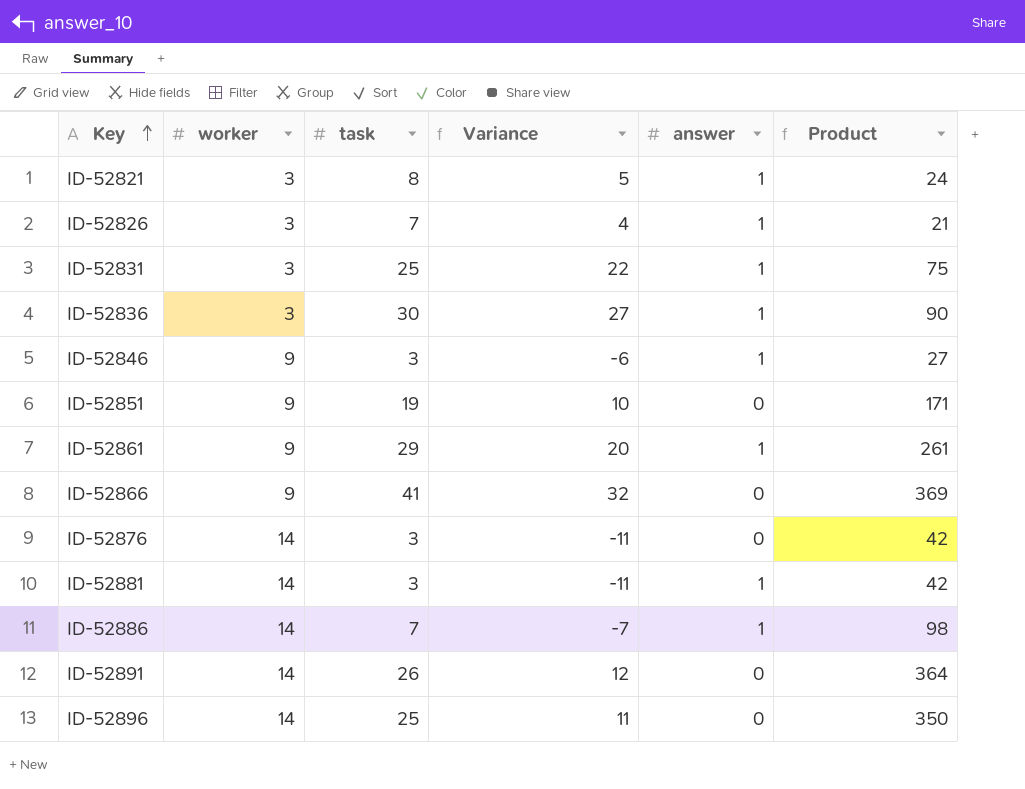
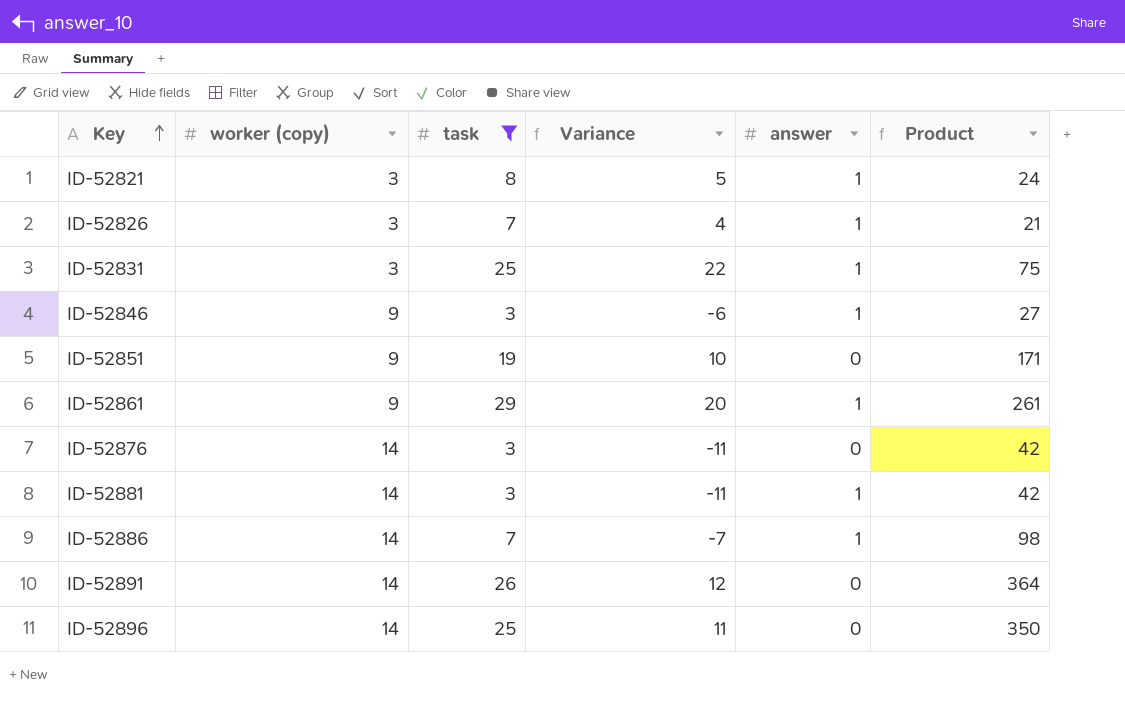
filter: none -> task <= 29
column name: worker -> worker (copy)

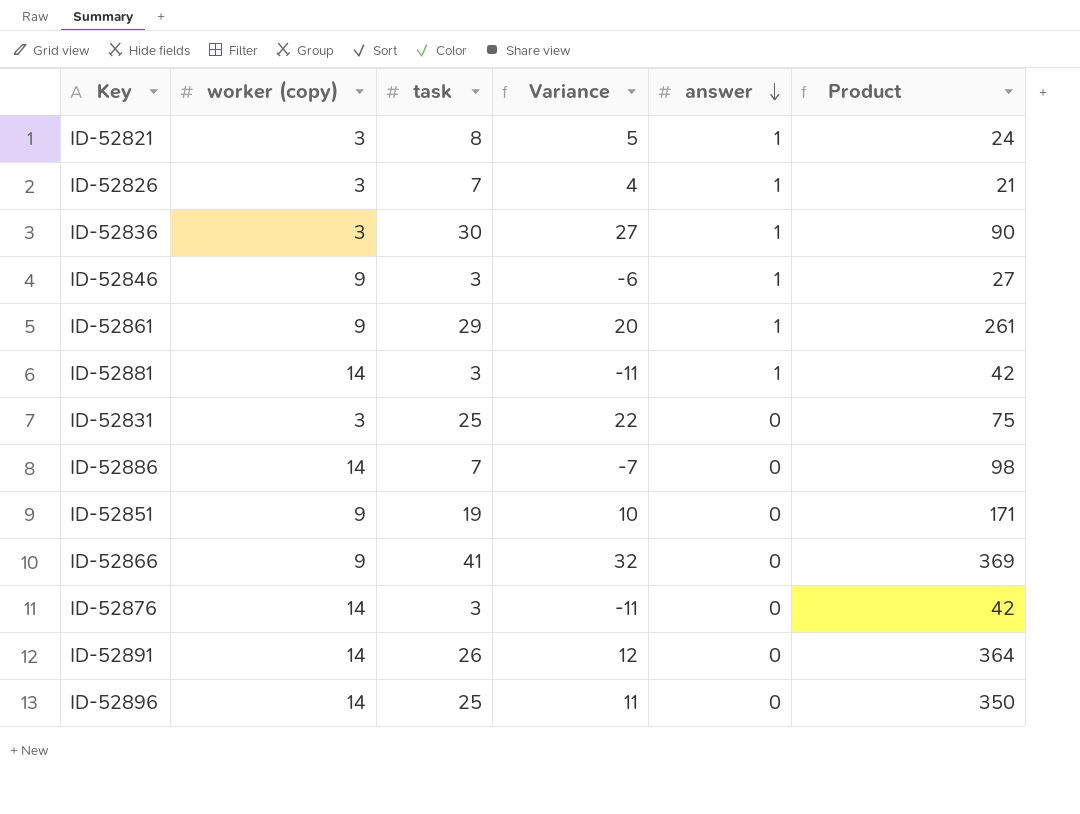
filter: task <= 29 -> none
row order: Key ascending -> answer descending
ID-52831 | answer: 1 -> 0
ID-52886 | answer: 1 -> 0

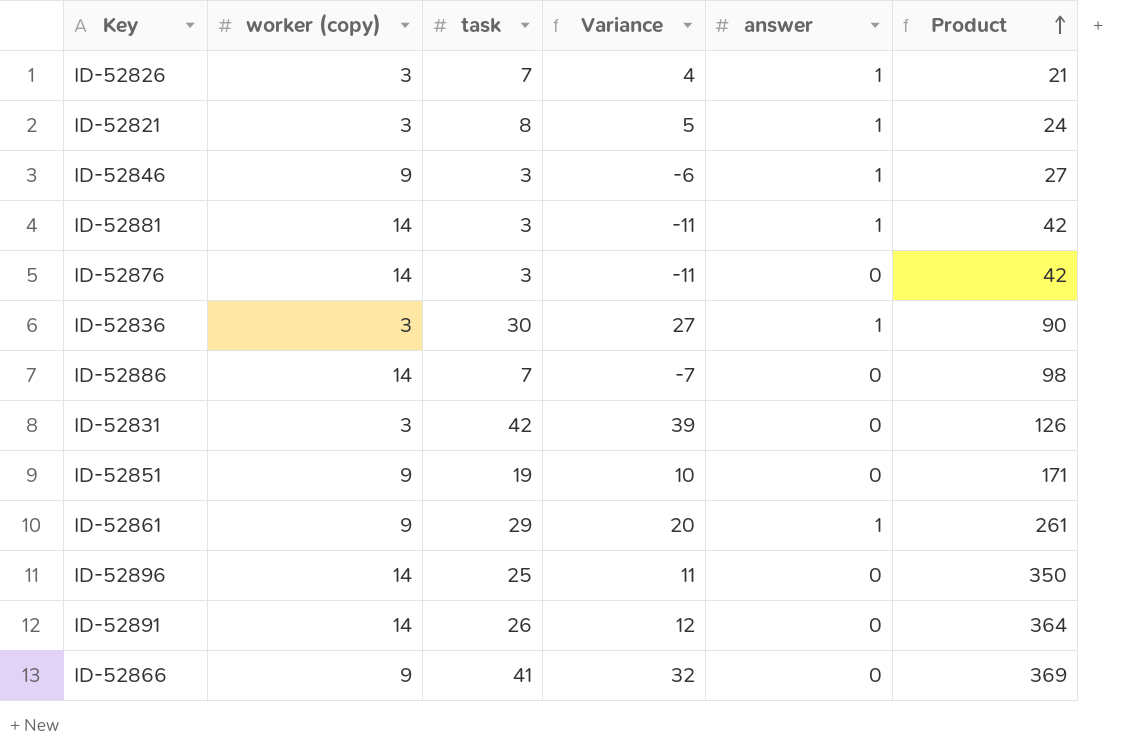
row order: answer descending -> Product ascending
ID-52831 | task: 25 -> 42
ID-52831 | Variance: 22 -> 39
ID-52831 | Product: 75 -> 126

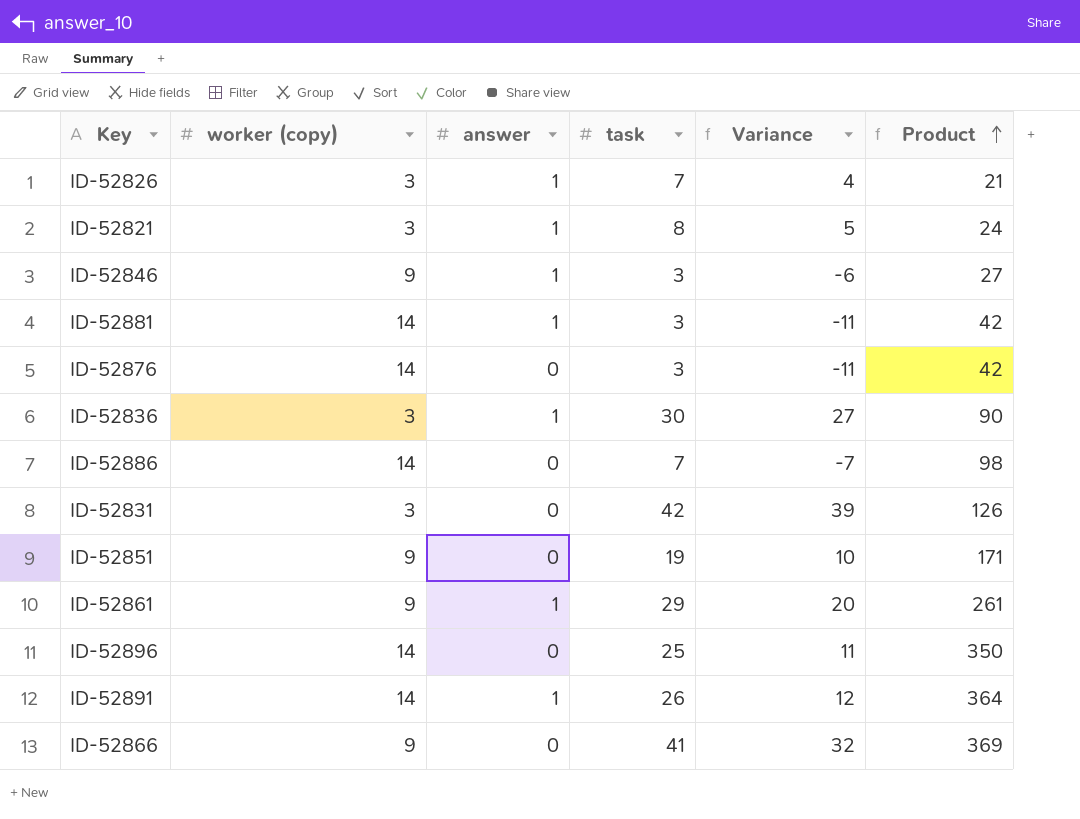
column answer | position: 5 -> 3
ID-52891 | answer: 0 -> 1

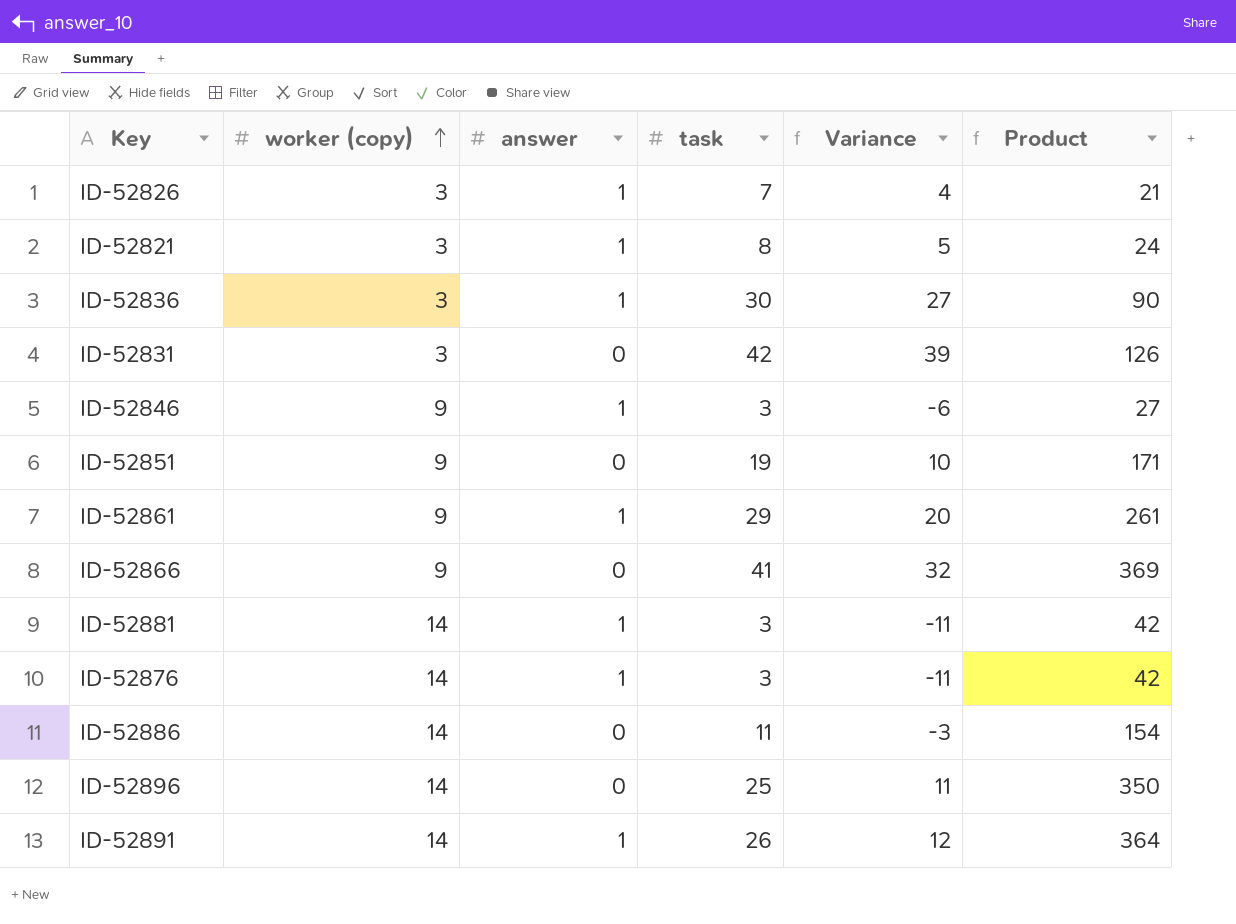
row order: Product ascending -> worker (copy) ascending
ID-52876 | answer: 0 -> 1
ID-52886 | task: 7 -> 11
ID-52886 | Variance: -7 -> -3
ID-52886 | Product: 98 -> 154

